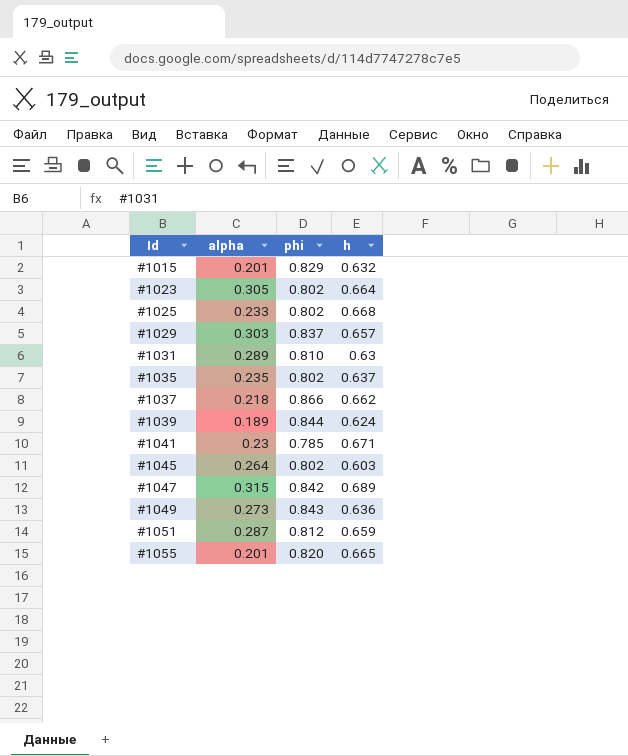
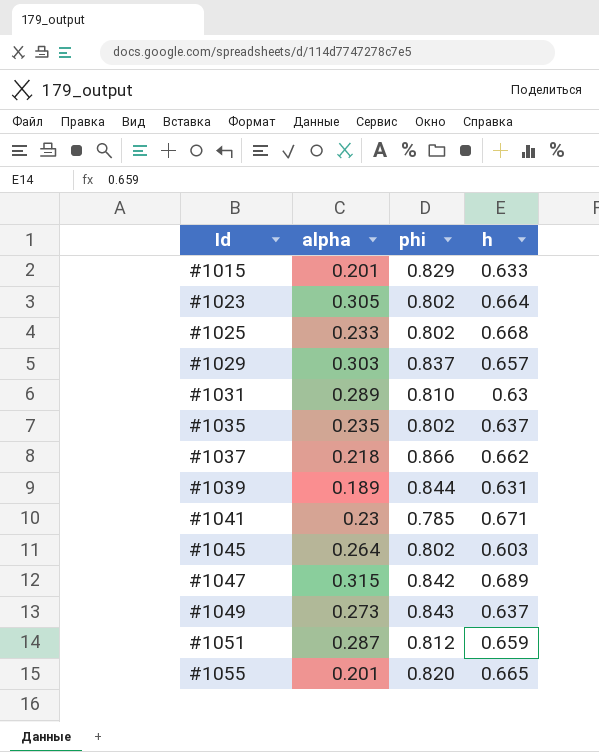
#1015 | h: 0.632 -> 0.633
#1039 | h: 0.624 -> 0.631
#1049 | h: 0.636 -> 0.637

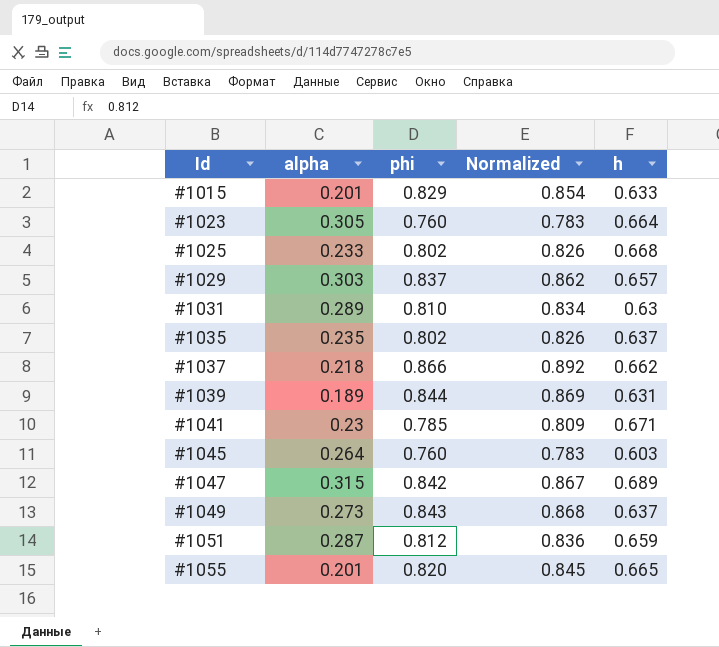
column Normalized | formula: none -> [phi] * 1.03
#1023 | phi: 0.802 -> 0.760
#1045 | phi: 0.802 -> 0.760

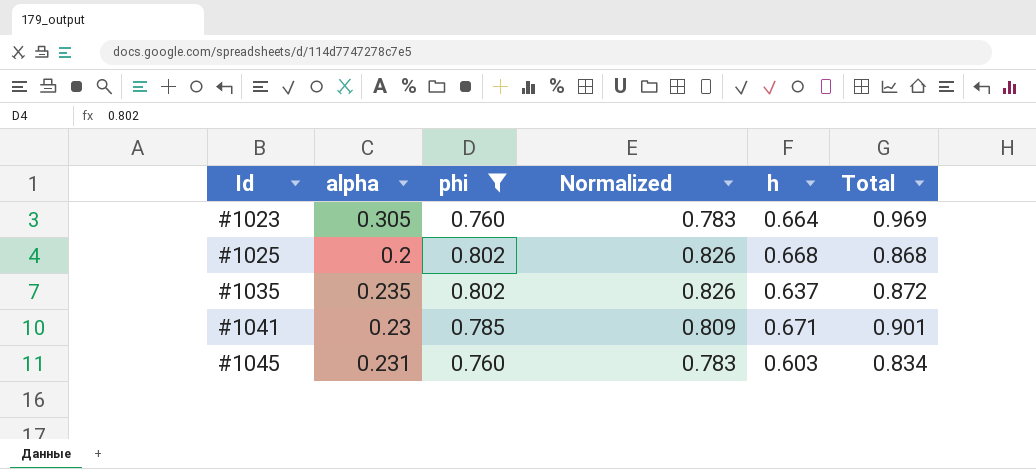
filter: none -> phi <= 0.802
column Total | formula: none -> [alpha] + [h]
#1025 | alpha: 0.233 -> 0.2
#1045 | alpha: 0.264 -> 0.231

